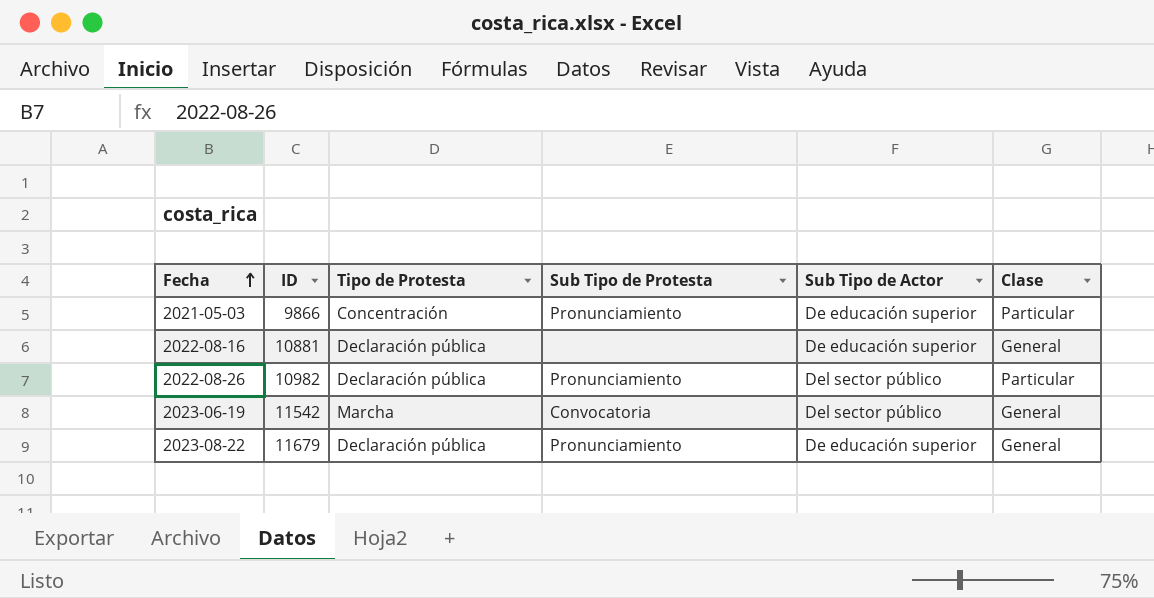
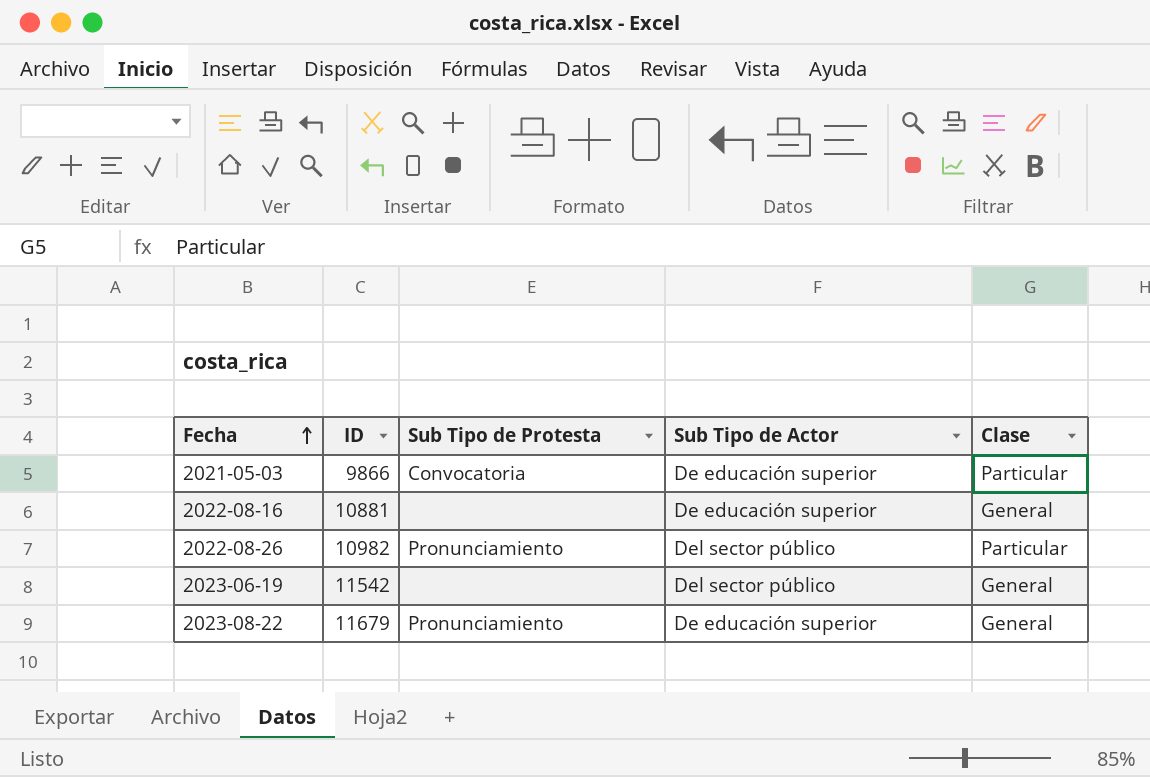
column Tipo de Protesta | position: 3 -> none
2021-05-03 | Sub Tipo de Protesta: Pronunciamiento -> Convocatoria
2023-06-19 | Sub Tipo de Protesta: Convocatoria -> none

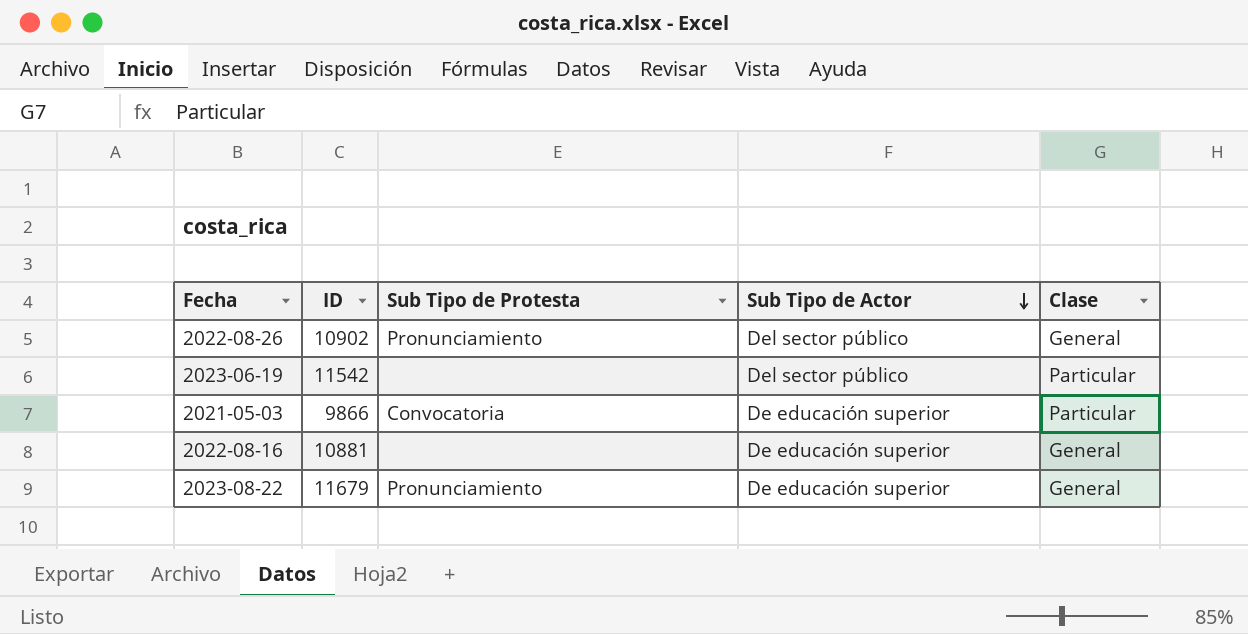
row order: Fecha ascending -> Sub Tipo de Actor descending
2022-08-26 | ID: 10982 -> 10902
2022-08-26 | Clase: Particular -> General
2023-06-19 | Clase: General -> Particular

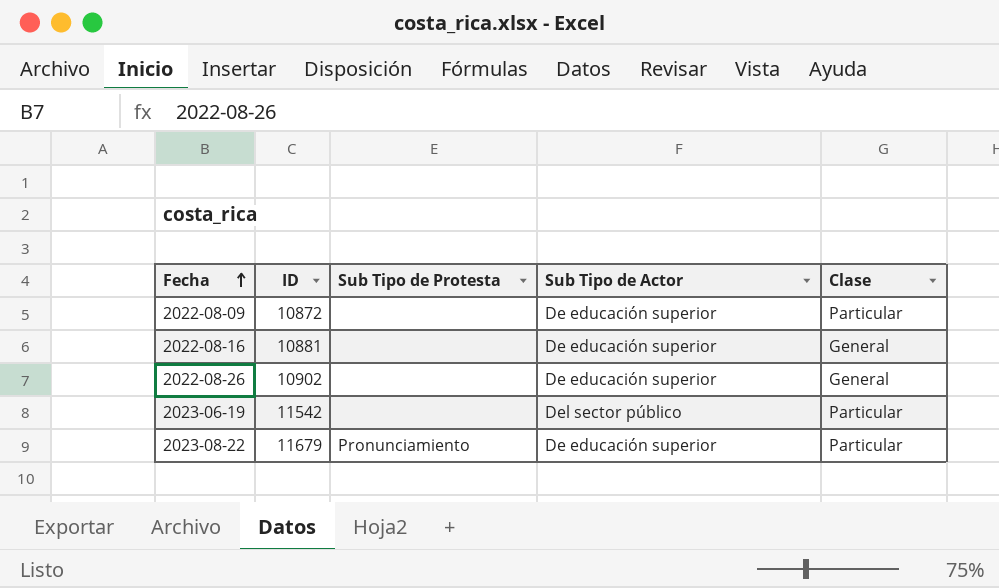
row order: Sub Tipo de Actor descending -> Fecha ascending
row 2021-05-03: 9866 | Convocatoria | De educación superior | Particular -> none
row 2022-08-09: none -> 10872 | none | De educación superior | Particular
2022-08-26 | Sub Tipo de Protesta: Pronunciamiento -> none
2022-08-26 | Sub Tipo de Actor: Del sector público -> De educación superior
2023-08-22 | Clase: General -> Particular

